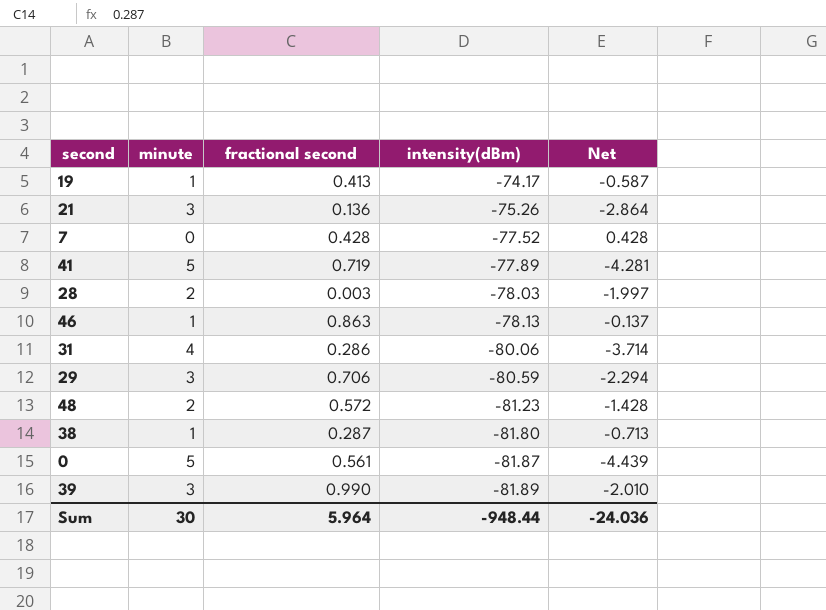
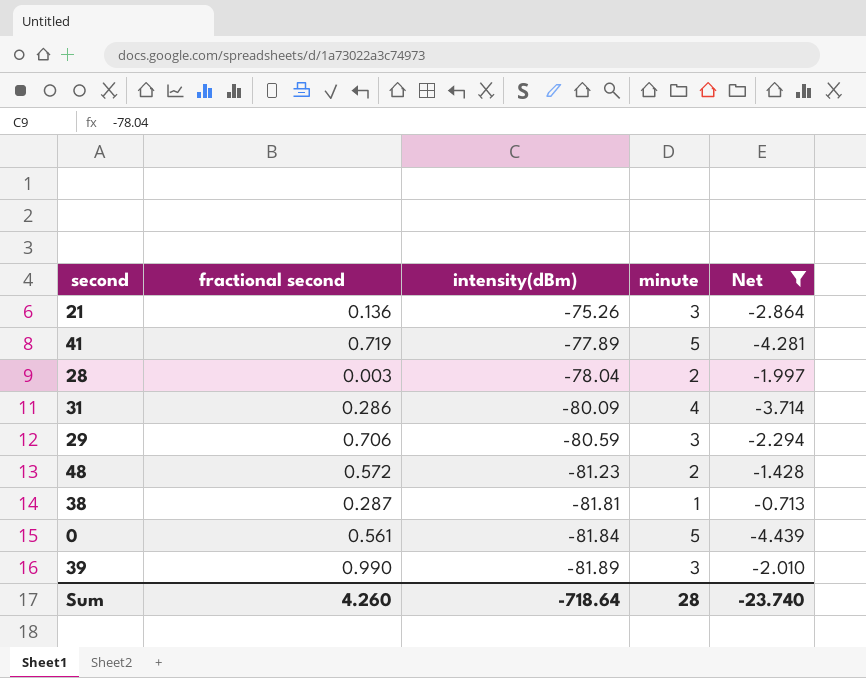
filter: none -> Net <= -0.713
column minute | position: 2 -> 4
28 | intensity(dBm): -78.03 -> -78.04
31 | intensity(dBm): -80.06 -> -80.09
38 | intensity(dBm): -81.80 -> -81.81
0 | intensity(dBm): -81.87 -> -81.84
Sum | fractional second: 5.964 -> 4.260
Sum | intensity(dBm): -948.44 -> -718.64
Sum | minute: 30 -> 28
Sum | Net: -24.036 -> -23.740

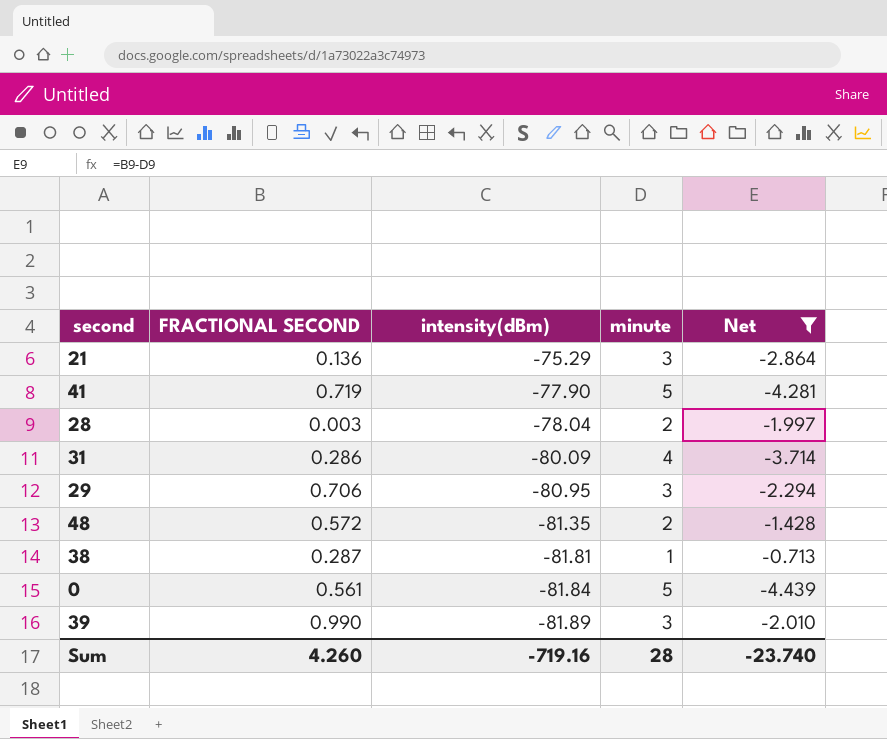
column name: fractional second -> FRACTIONAL SECOND
21 | intensity(dBm): -75.26 -> -75.29
41 | intensity(dBm): -77.89 -> -77.90
29 | intensity(dBm): -80.59 -> -80.95
48 | intensity(dBm): -81.23 -> -81.35
Sum | intensity(dBm): -718.64 -> -719.16

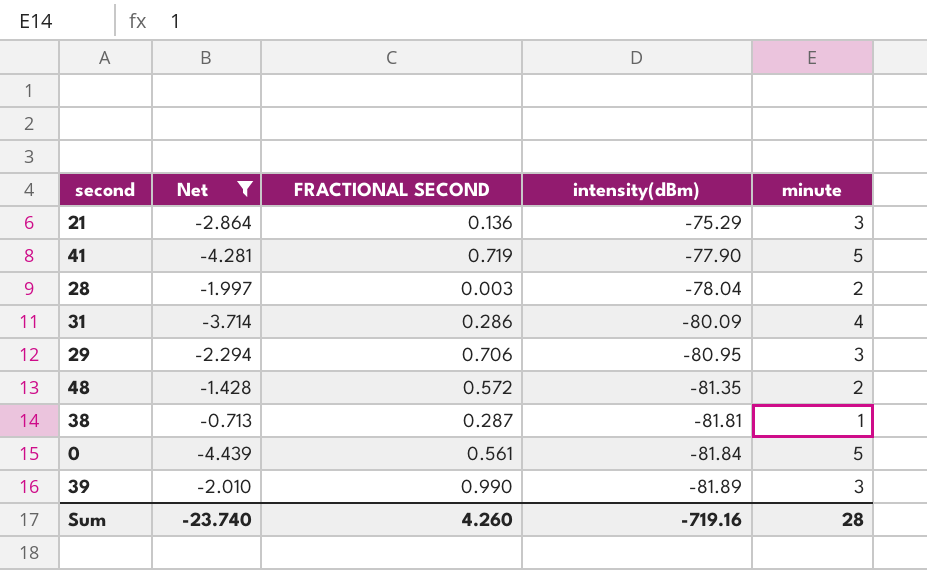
column Net | position: 5 -> 2

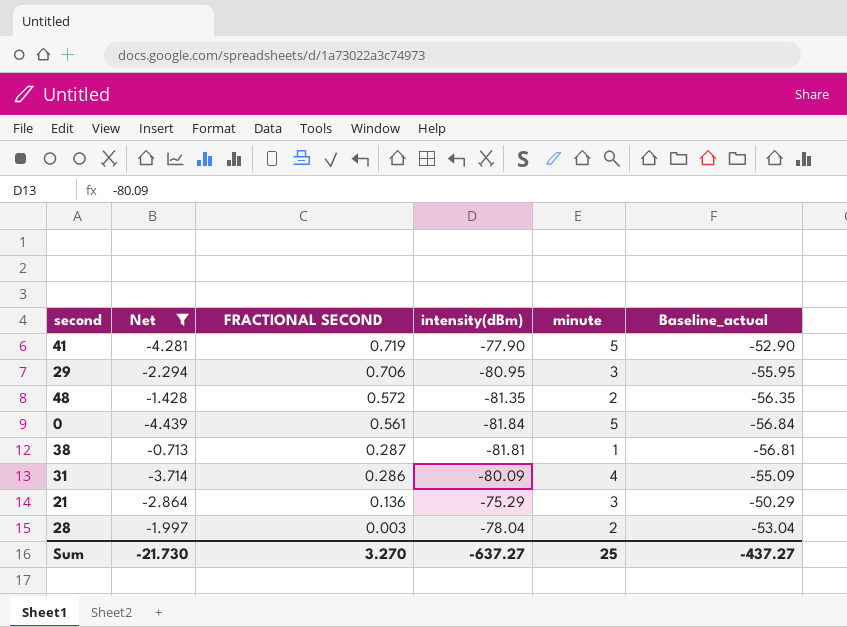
row order: intensity(dBm) descending -> FRACTIONAL SECOND descending
column Baseline_actual | formula: none -> [intensity(dBm)] + 25
row 39: -2.010 | 0.990 | -81.89 | 3 -> none
Sum | Net: -23.740 -> -21.730
Sum | FRACTIONAL SECOND: 4.260 -> 3.270
Sum | intensity(dBm): -719.16 -> -637.27
Sum | minute: 28 -> 25

